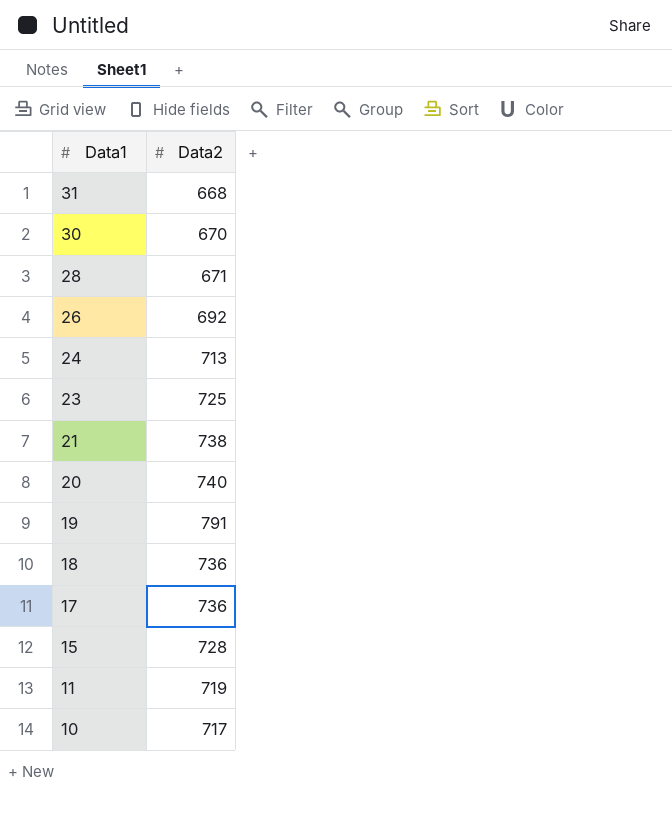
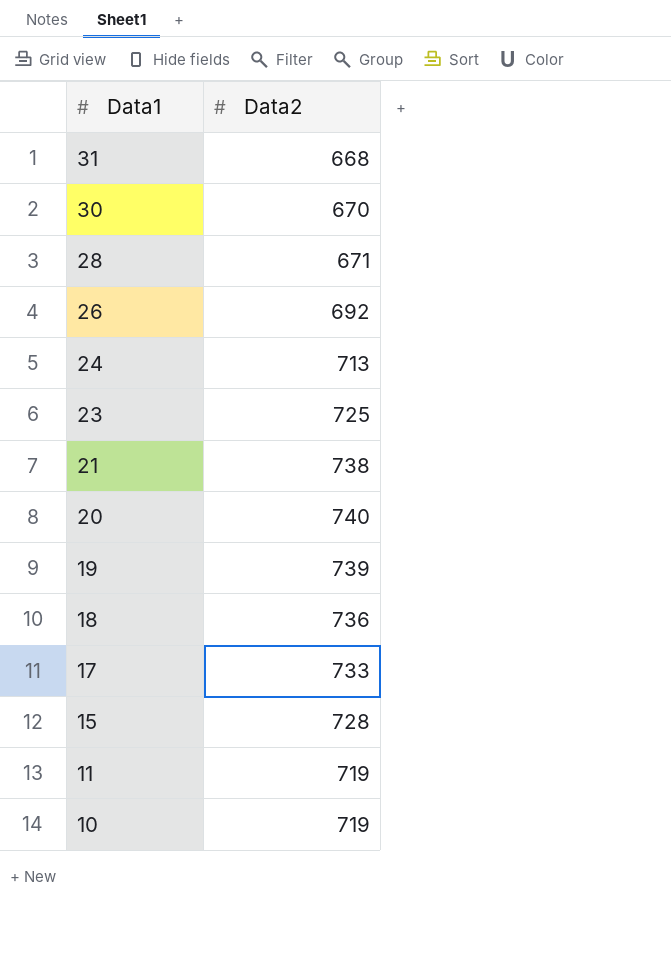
19 | Data2: 791 -> 739
17 | Data2: 736 -> 733
10 | Data2: 717 -> 719

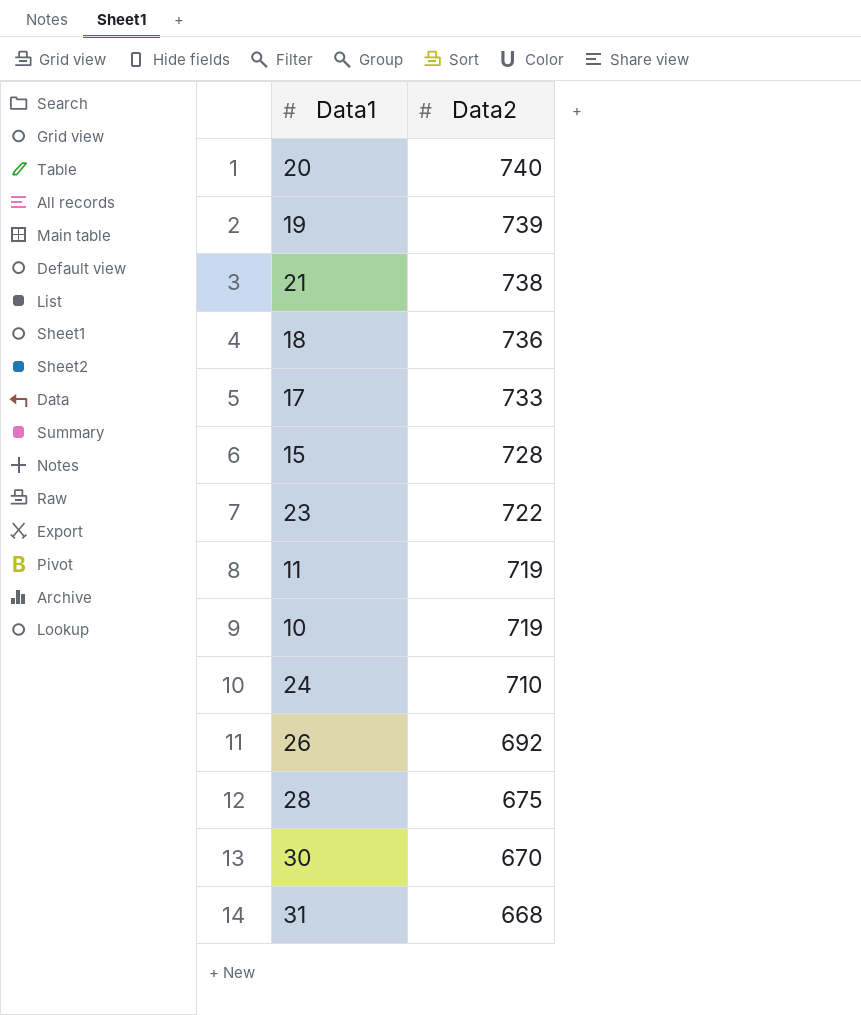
row order: Data1 descending -> Data2 descending
23 | Data2: 725 -> 722
24 | Data2: 713 -> 710
28 | Data2: 671 -> 675

